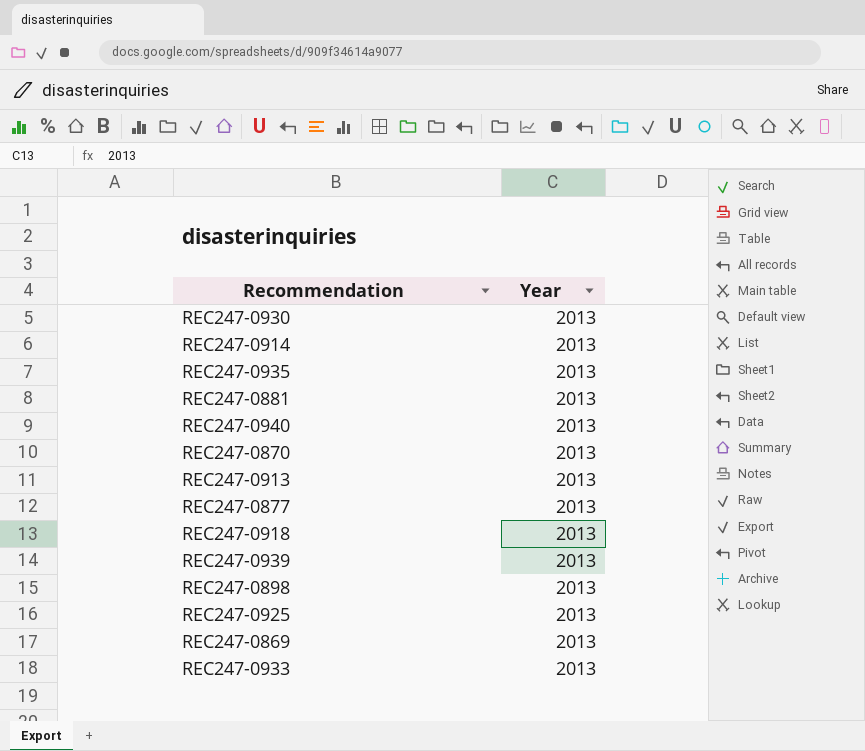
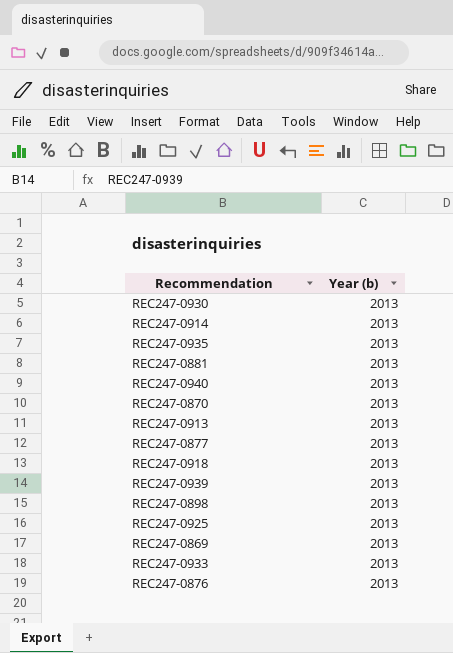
column name: Year -> Year (b)
row REC247-0876: none -> 2013

